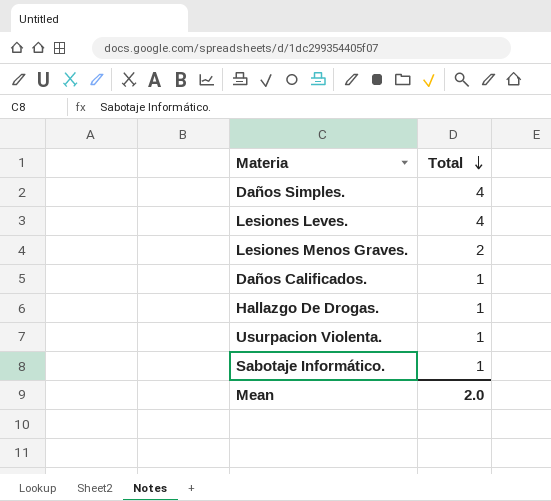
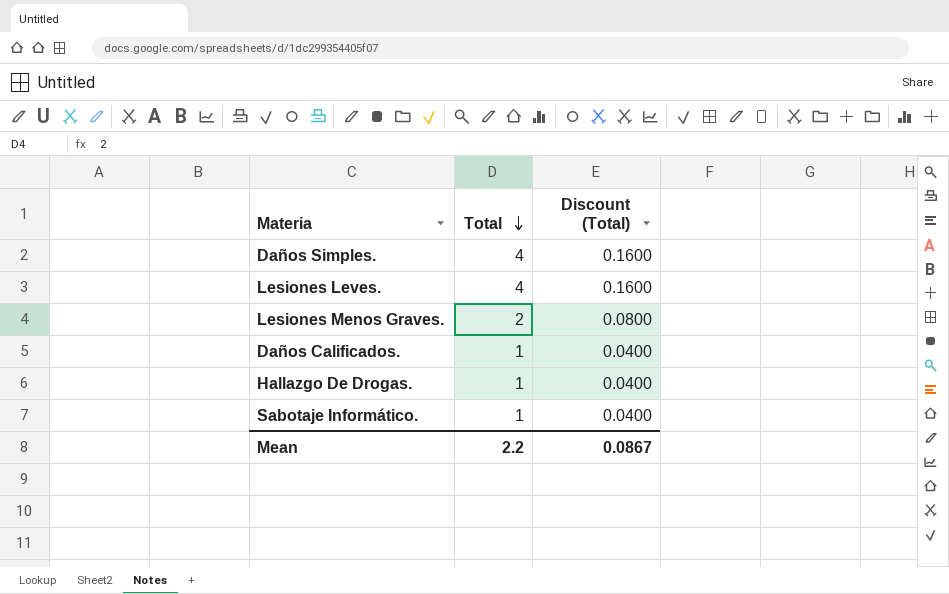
column Discount (Total) | formula: none -> [Total] * 0.04
row Usurpacion Violenta.: 1 -> none
Mean | Total: 2.0 -> 2.2

